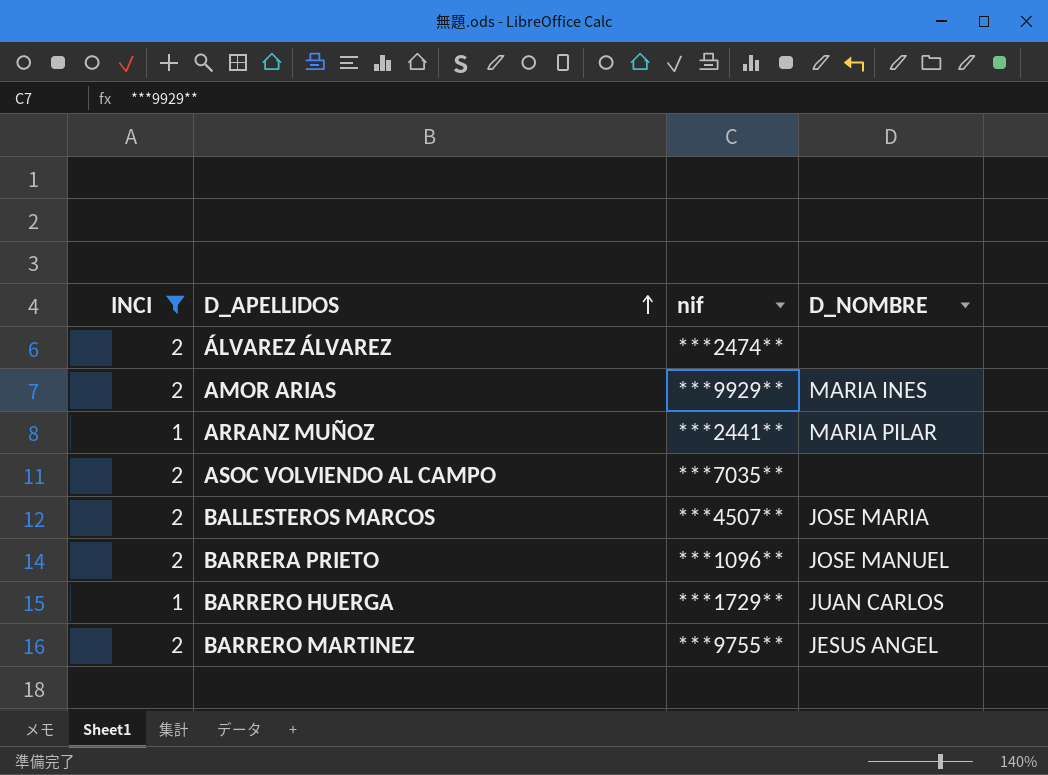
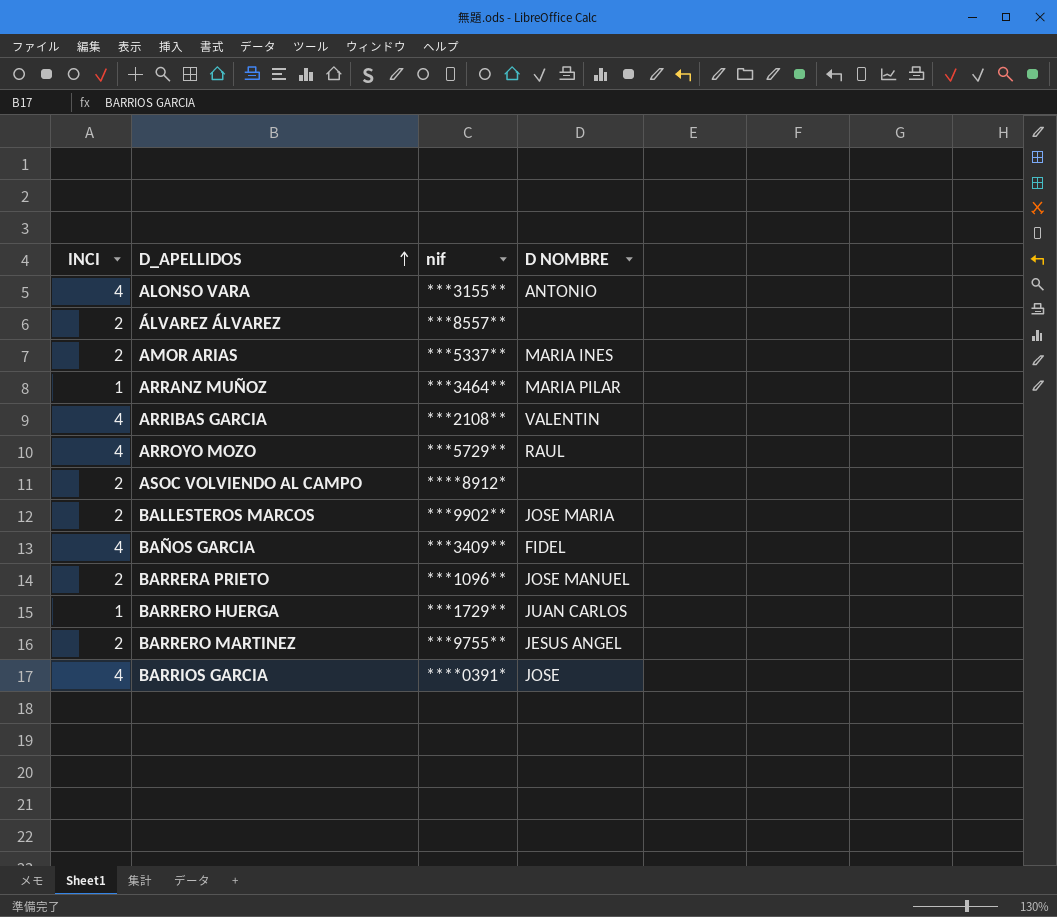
filter: INCI != 4 -> none
column name: D_NOMBRE -> D NOMBRE
ÁLVAREZ ÁLVAREZ | nif: ***2474** -> ***8557**
AMOR ARIAS | nif: ***9929** -> ***5337**
ARRANZ MUÑOZ | nif: ***2441** -> ***3464**
ASOC VOLVIENDO AL CAMPO | nif: ***7035** -> ****8912*
BALLESTEROS MARCOS | nif: ***4507** -> ***9902**

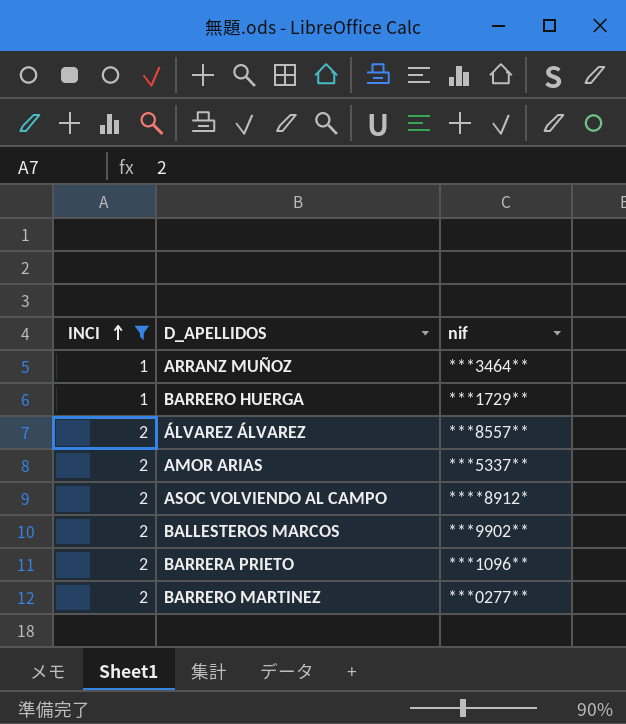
filter: none -> INCI != 4
row order: D_APELLIDOS ascending -> INCI ascending
column D NOMBRE | position: 4 -> none
BARRERO MARTINEZ | nif: ***9755** -> ***0277**

